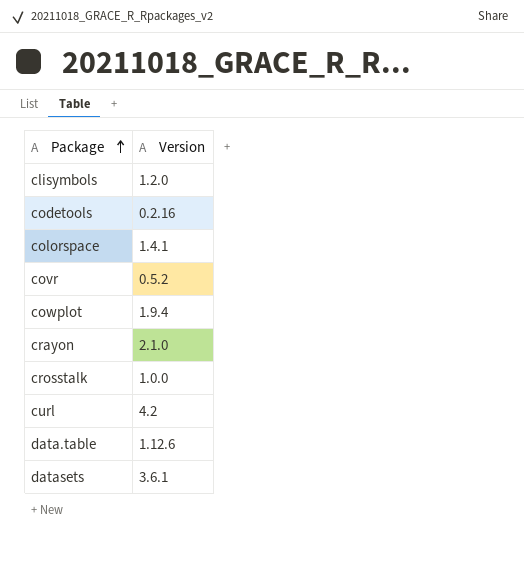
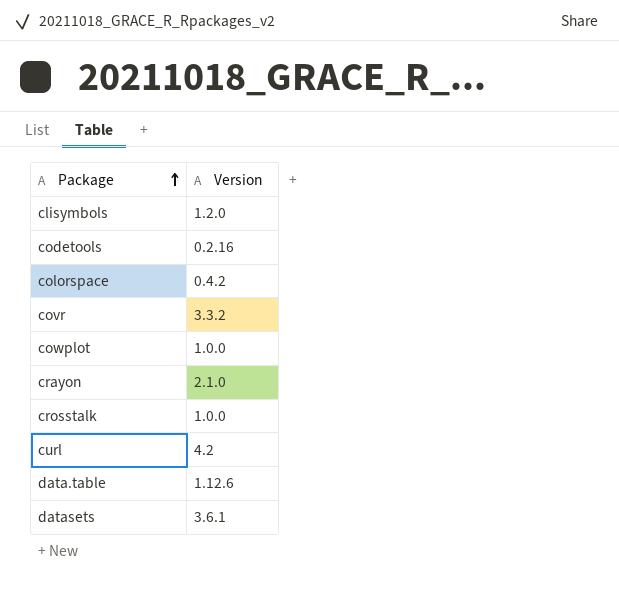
colorspace | Version: 1.4.1 -> 0.4.2
covr | Version: 0.5.2 -> 3.3.2
cowplot | Version: 1.9.4 -> 1.0.0

